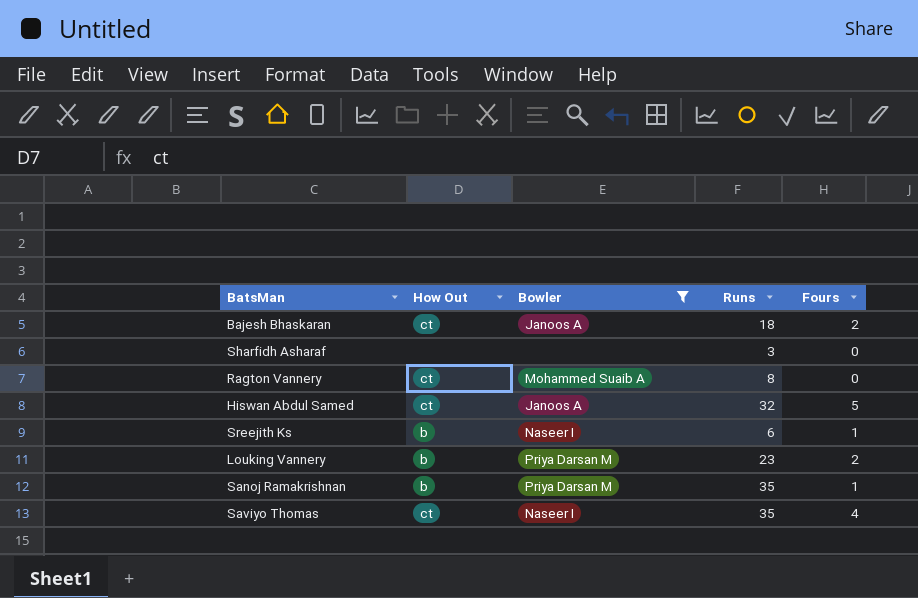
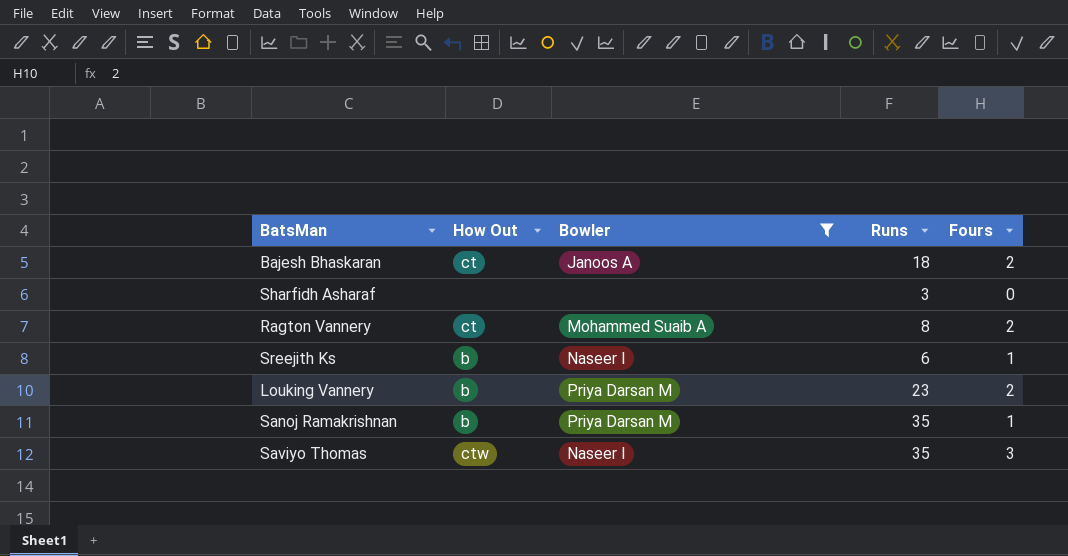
row Hiswan Abdul Samed: ct | Janoos A | 32 | 5 -> none
Ragton Vannery | Fours: 0 -> 2
Saviyo Thomas | How Out: ct -> ctw
Saviyo Thomas | Fours: 4 -> 3

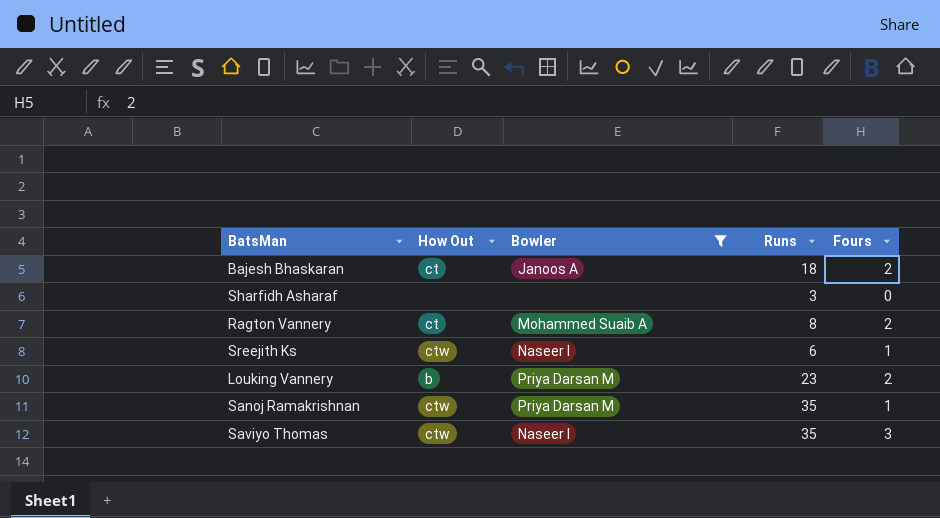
Sreejith Ks | How Out: b -> ctw
Sanoj Ramakrishnan | How Out: b -> ctw

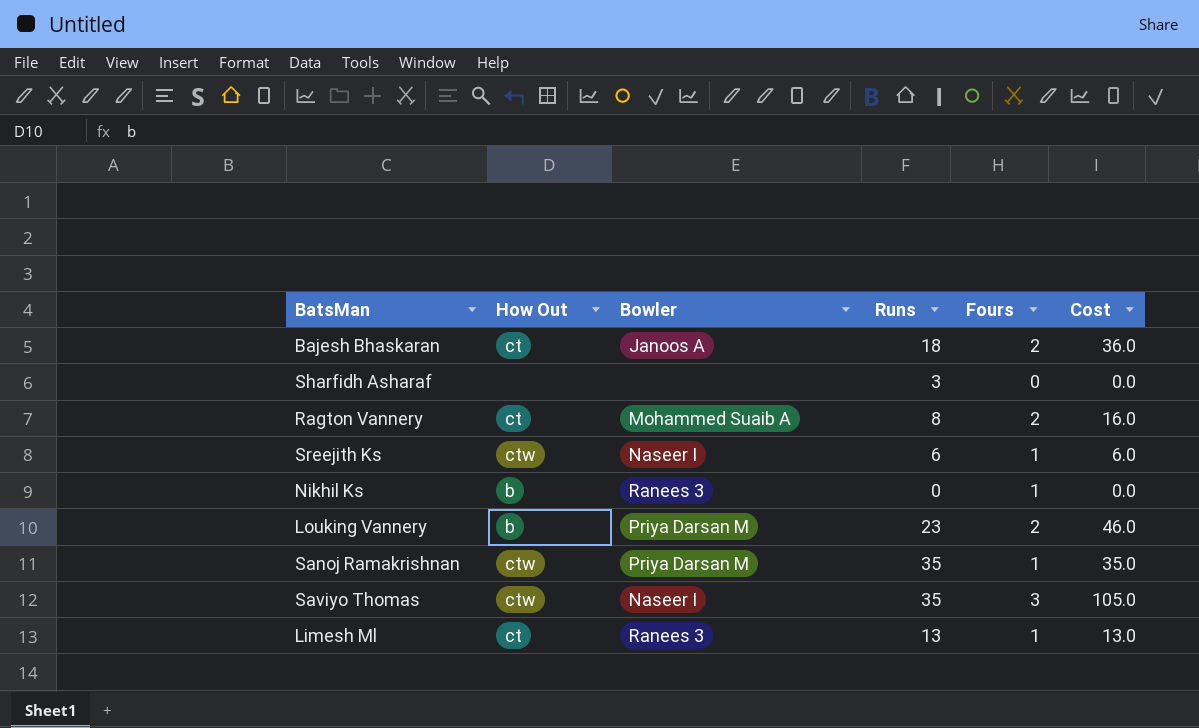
filter: Bowler != Ranees 3 -> none
column Cost | formula: none -> [Runs] * [Fours]

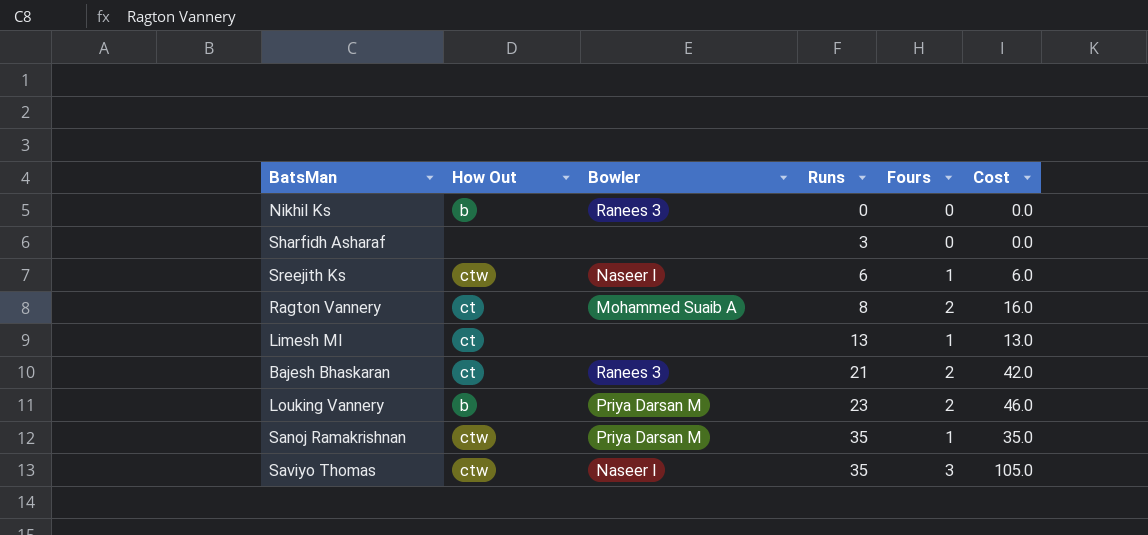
row order: none -> Runs ascending
Nikhil Ks | Fours: 1 -> 0
Limesh Ml | Bowler: Ranees 3 -> none
Bajesh Bhaskaran | Bowler: Janoos A -> Ranees 3
Bajesh Bhaskaran | Runs: 18 -> 21
Bajesh Bhaskaran | Cost: 36.0 -> 42.0

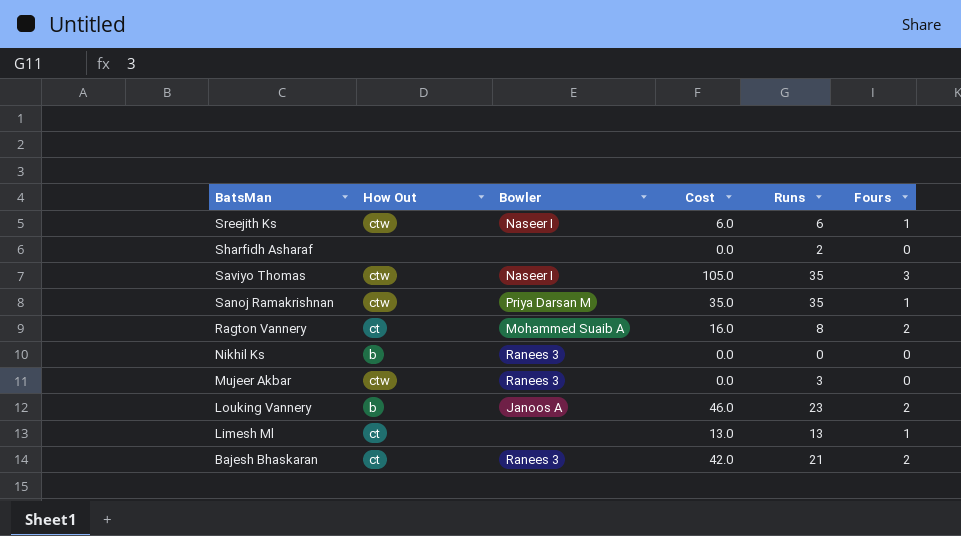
row order: Runs ascending -> BatsMan descending
column Cost | position: 6 -> 4
Sharfidh Asharaf | Runs: 3 -> 2
row Mujeer Akbar: none -> ctw | Ranees 3 | 0.0 | 3 | 0
Louking Vannery | Bowler: Priya Darsan M -> Janoos A

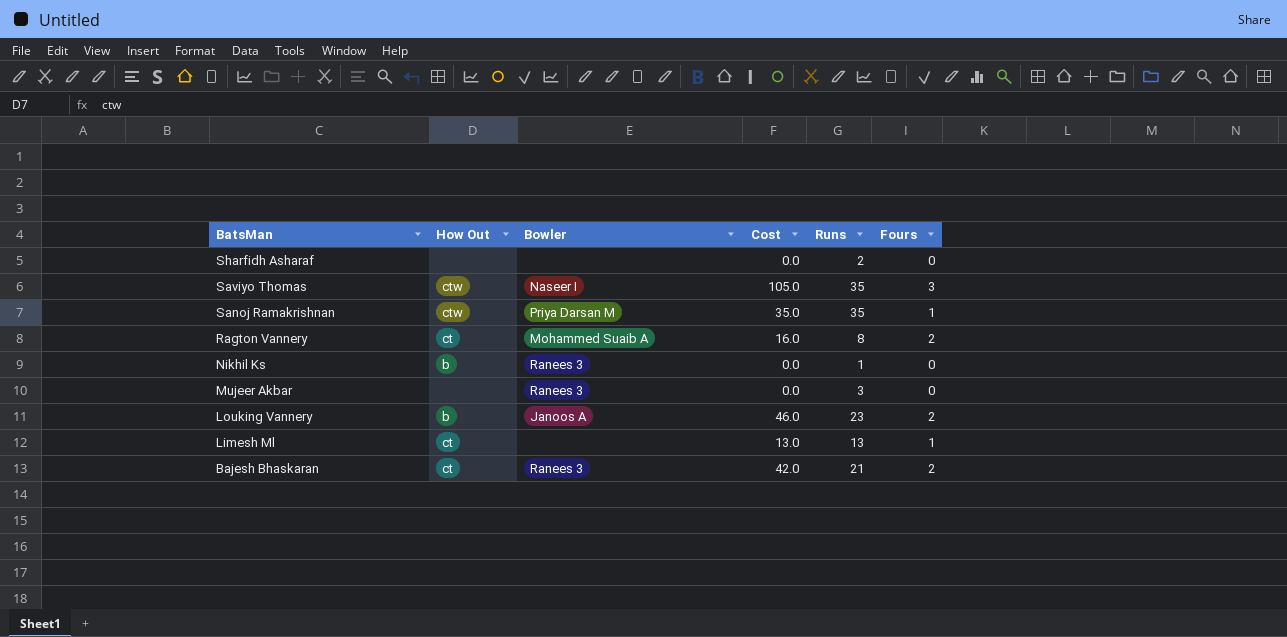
row Sreejith Ks: ctw | Naseer I | 6.0 | 6 | 1 -> none
Nikhil Ks | Runs: 0 -> 1
Mujeer Akbar | How Out: ctw -> none

